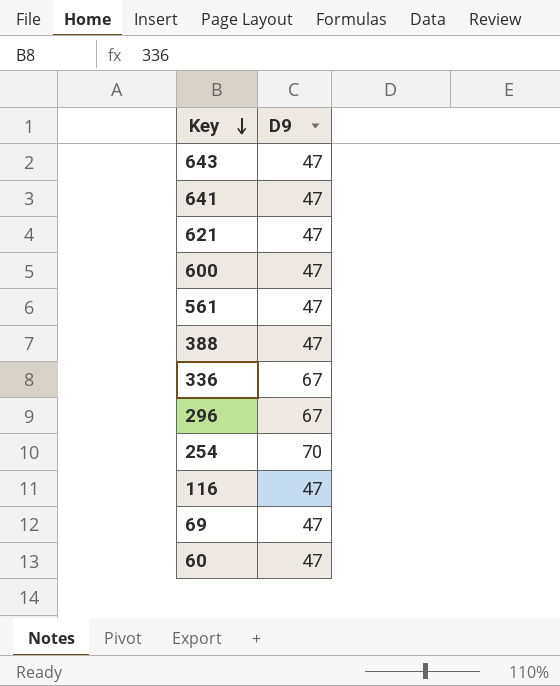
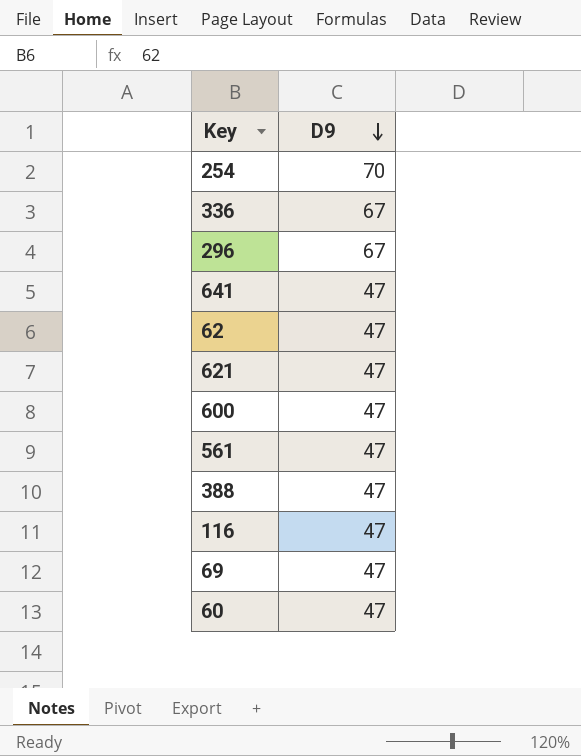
row order: Key descending -> D9 descending
row 643: 47 -> none
row 62: none -> 47

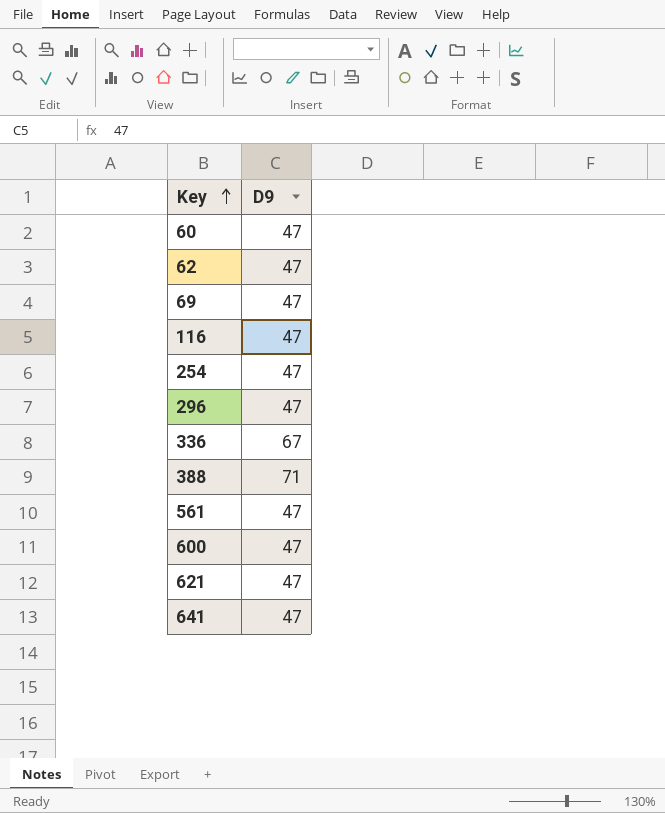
row order: D9 descending -> Key ascending
254 | D9: 70 -> 47
296 | D9: 67 -> 47
388 | D9: 47 -> 71

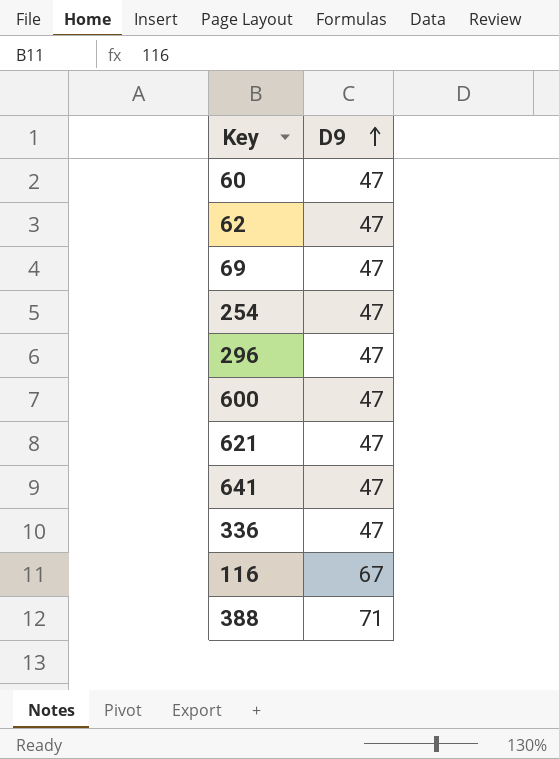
row order: Key ascending -> D9 ascending
row 561: 47 -> none
336 | D9: 67 -> 47
116 | D9: 47 -> 67

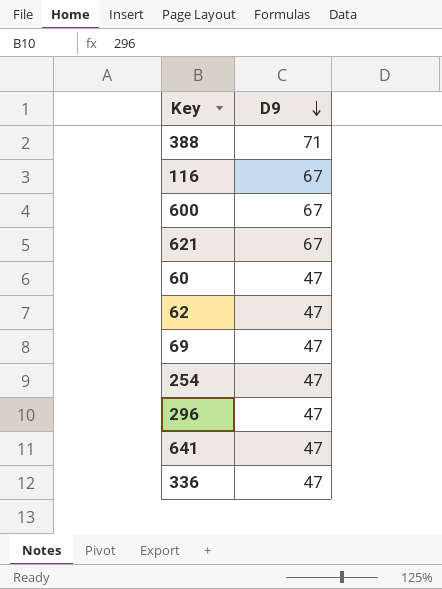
row order: D9 ascending -> D9 descending
600 | D9: 47 -> 67
621 | D9: 47 -> 67

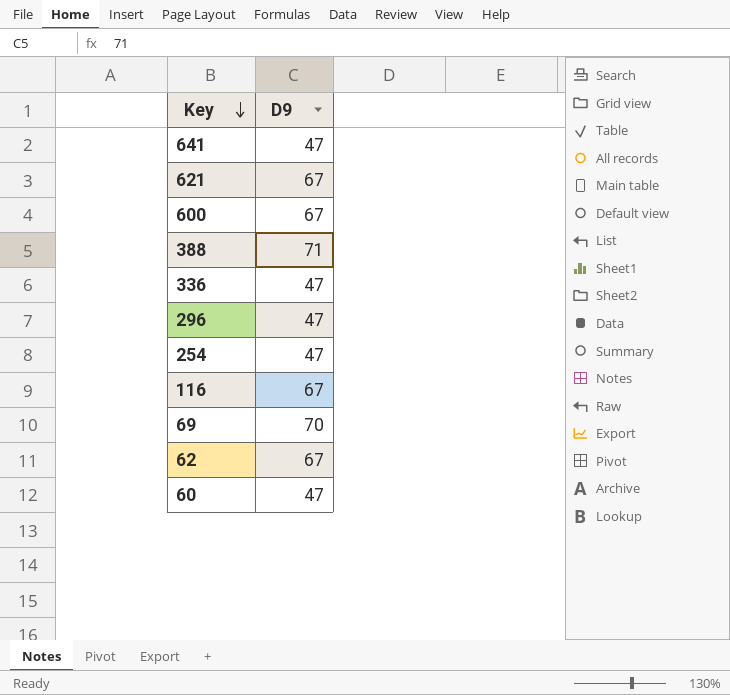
row order: D9 descending -> Key descending
69 | D9: 47 -> 70
62 | D9: 47 -> 67

